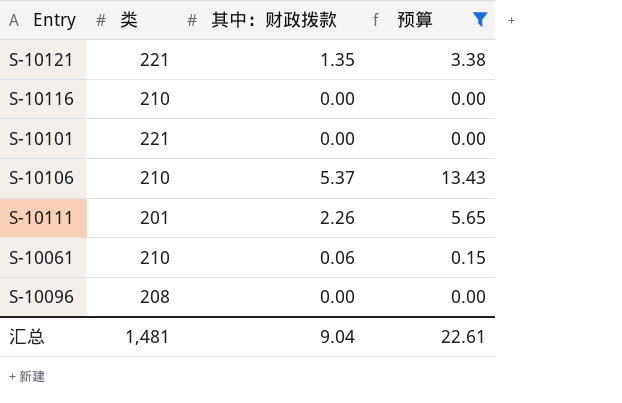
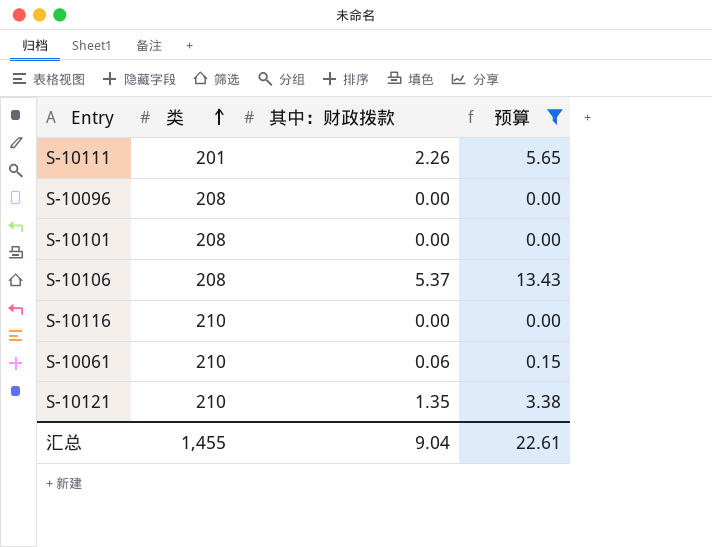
row order: none -> 类 ascending
S-10101 | 类: 221 -> 208
S-10106 | 类: 210 -> 208
S-10121 | 类: 221 -> 210
汇总 | 类: 1,481 -> 1,455

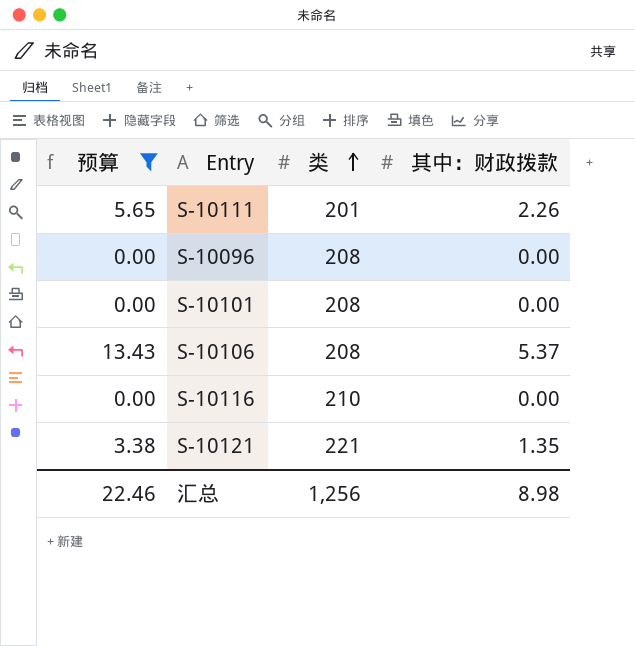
column 预算 | position: 4 -> 1
row S-10061: 210 | 0.06 | 0.15 -> none
S-10121 | 类: 210 -> 221
汇总 | 预算: 22.61 -> 22.46
汇总 | 类: 1,455 -> 1,256
汇总 | 其中：财政拨款: 9.04 -> 8.98

